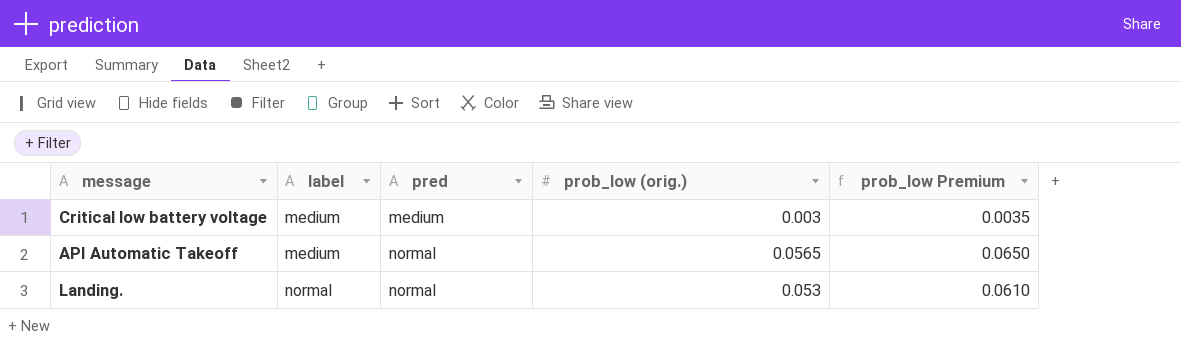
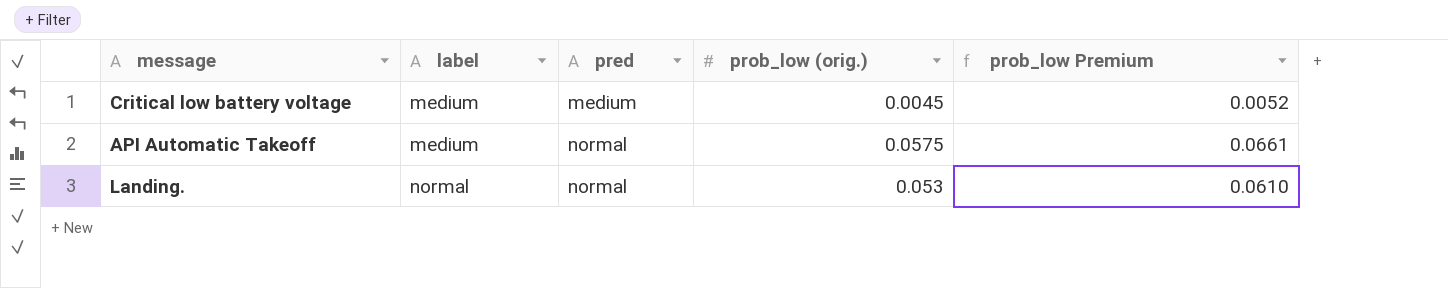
Critical low battery voltage | prob_low (orig.): 0.003 -> 0.0045
Critical low battery voltage | prob_low Premium: 0.0035 -> 0.0052
API Automatic Takeoff | prob_low (orig.): 0.0565 -> 0.0575
API Automatic Takeoff | prob_low Premium: 0.0650 -> 0.0661

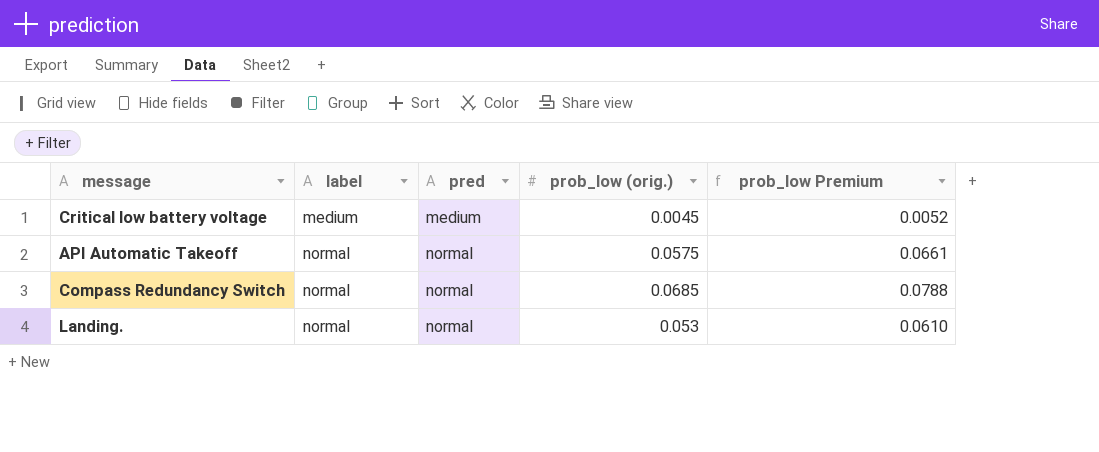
API Automatic Takeoff | label: medium -> normal
row Compass Redundancy Switch: none -> normal | normal | 0.0685 | 0.0788

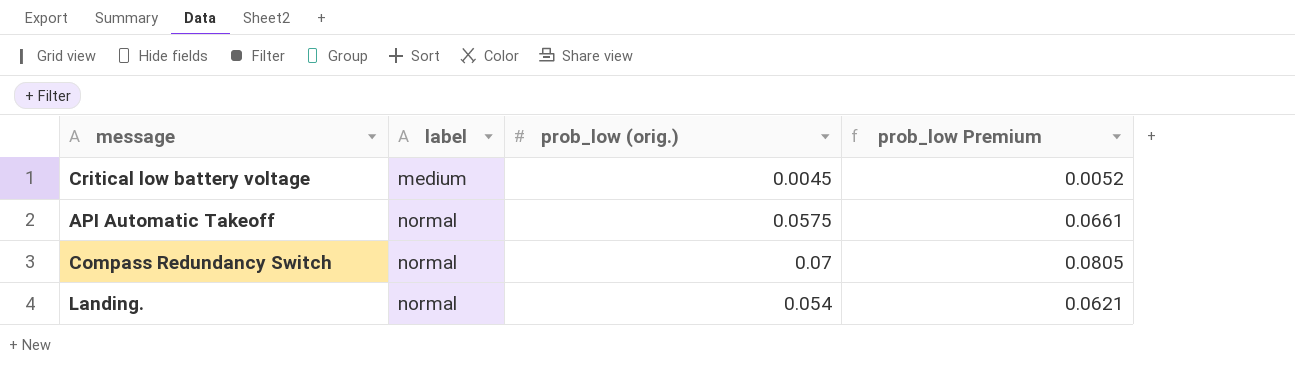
column pred | position: 3 -> none
Compass Redundancy Switch | prob_low (orig.): 0.0685 -> 0.07
Compass Redundancy Switch | prob_low Premium: 0.0788 -> 0.0805
Landing. | prob_low (orig.): 0.053 -> 0.054
Landing. | prob_low Premium: 0.0610 -> 0.0621

